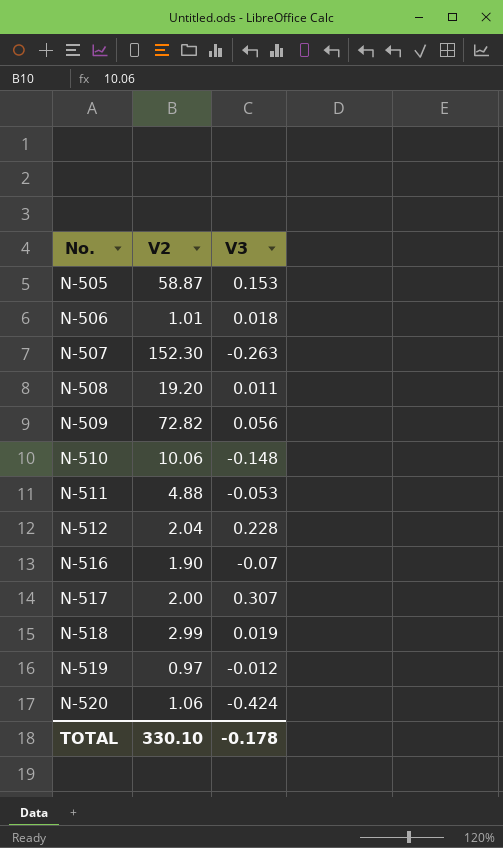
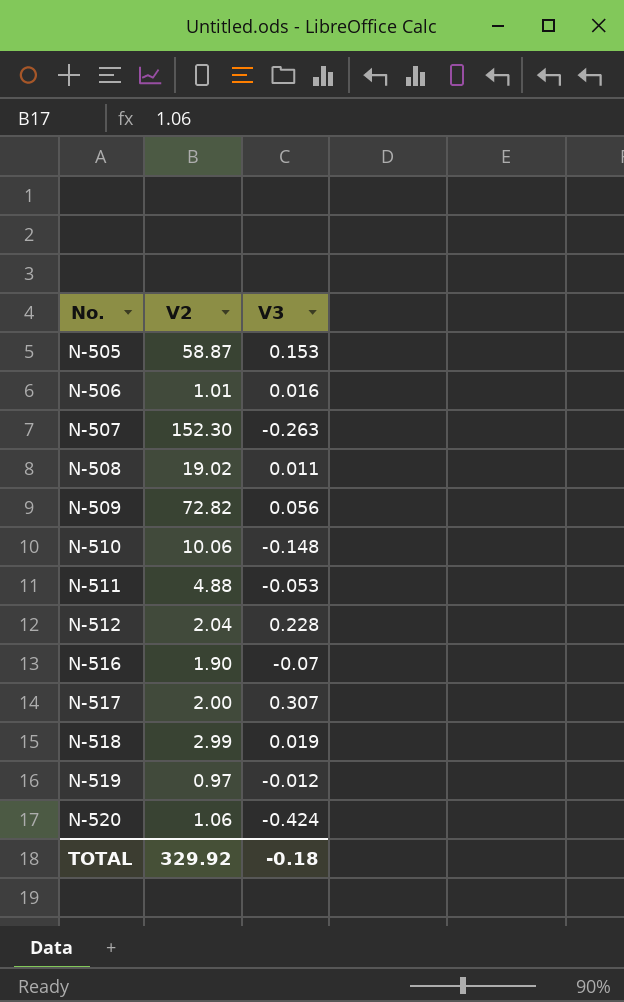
N-506 | V3: 0.018 -> 0.016
N-508 | V2: 19.20 -> 19.02
TOTAL | V2: 330.10 -> 329.92
TOTAL | V3: -0.178 -> -0.18

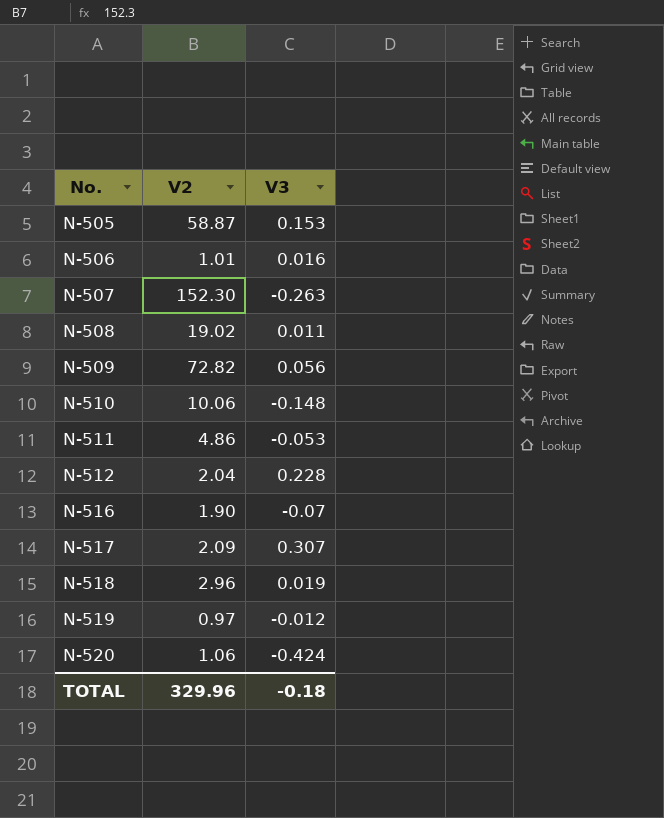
N-511 | V2: 4.88 -> 4.86
N-517 | V2: 2.00 -> 2.09
N-518 | V2: 2.99 -> 2.96
TOTAL | V2: 329.92 -> 329.96

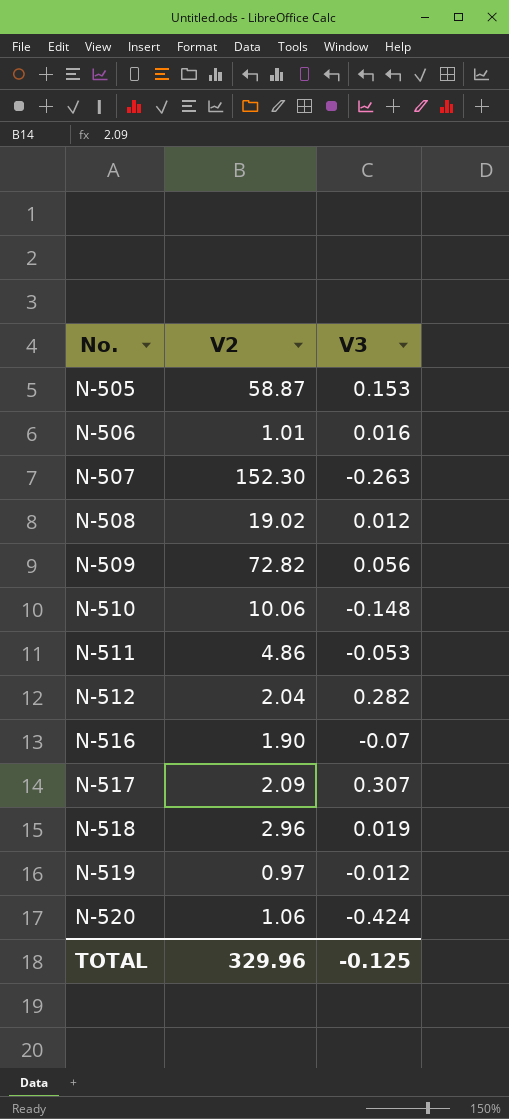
N-508 | V3: 0.011 -> 0.012
N-512 | V3: 0.228 -> 0.282
TOTAL | V3: -0.18 -> -0.125

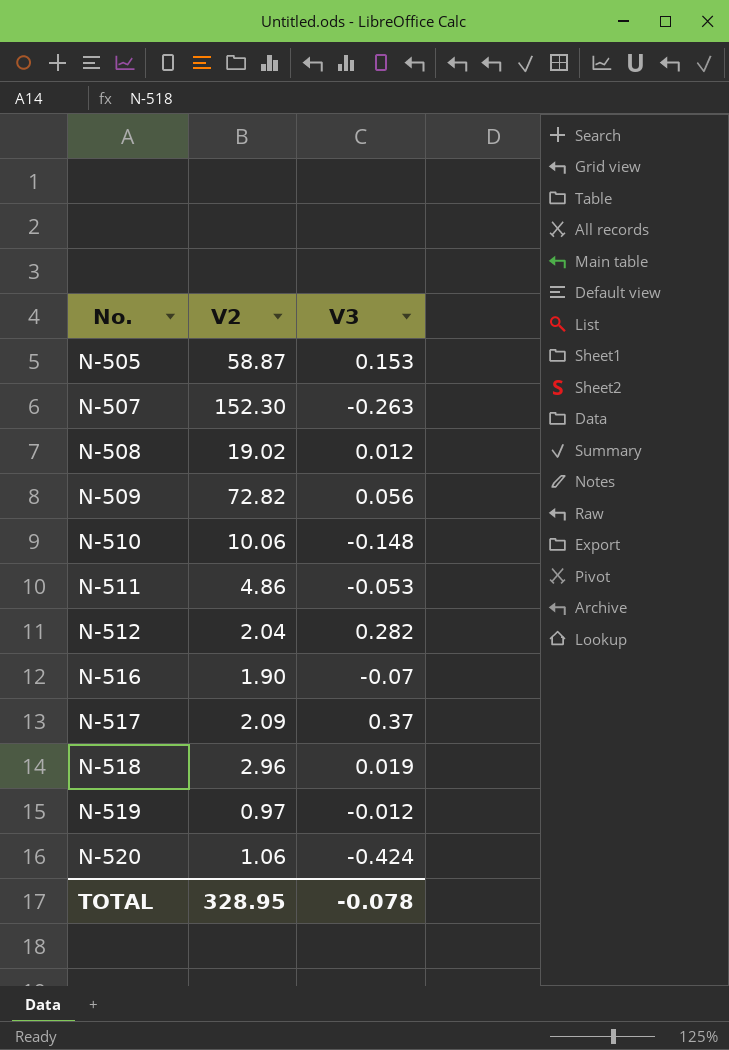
row N-506: 1.01 | 0.016 -> none
N-517 | V3: 0.307 -> 0.37
TOTAL | V2: 329.96 -> 328.95
TOTAL | V3: -0.125 -> -0.078

